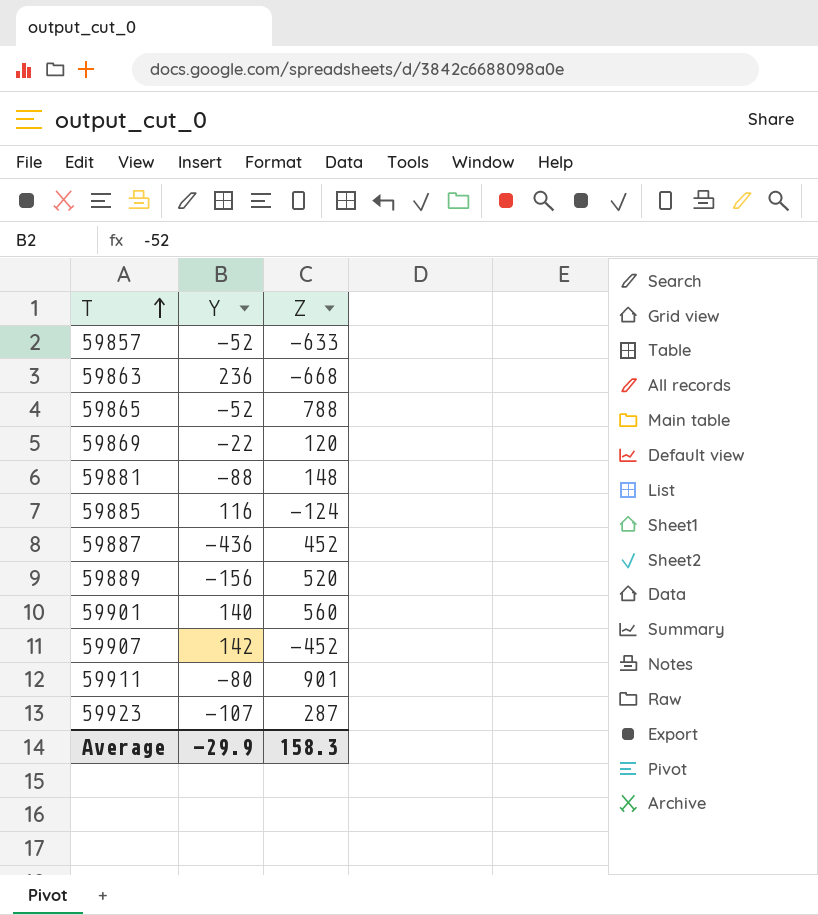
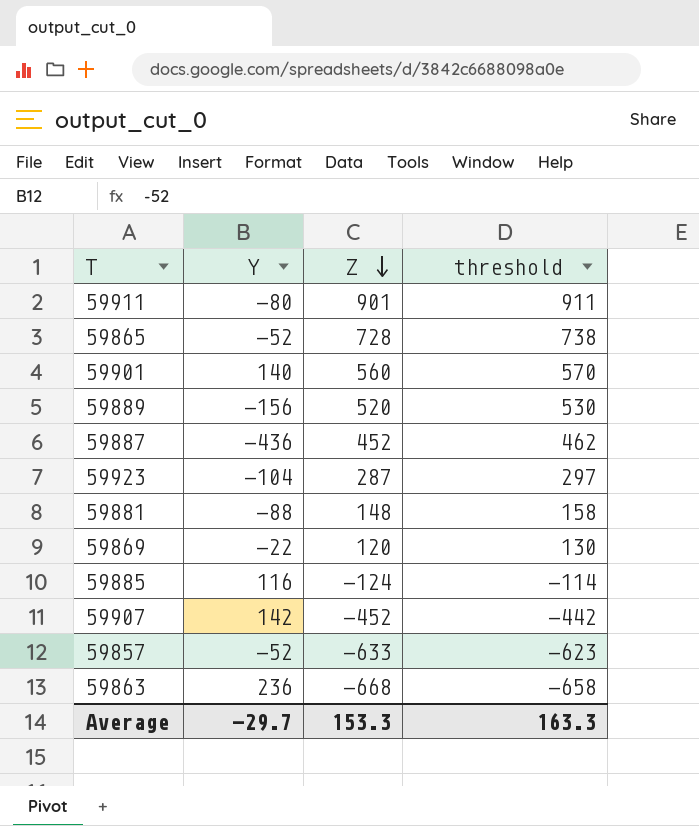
row order: T ascending -> Z descending
column threshold | formula: none -> [Z] + 10
59865 | Z: 788 -> 728
59923 | Y: -107 -> -104
Average | Y: -29.9 -> -29.7
Average | Z: 158.3 -> 153.3

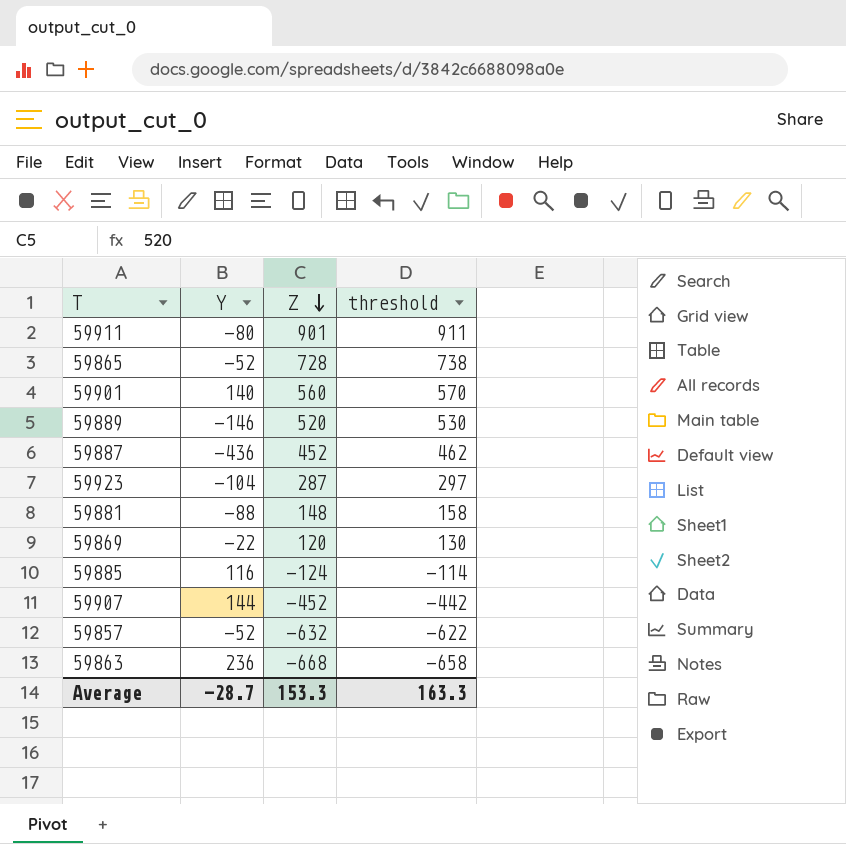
59889 | Y: -156 -> -146
59907 | Y: 142 -> 144
59857 | Z: -633 -> -632
59857 | threshold: -623 -> -622
Average | Y: -29.7 -> -28.7

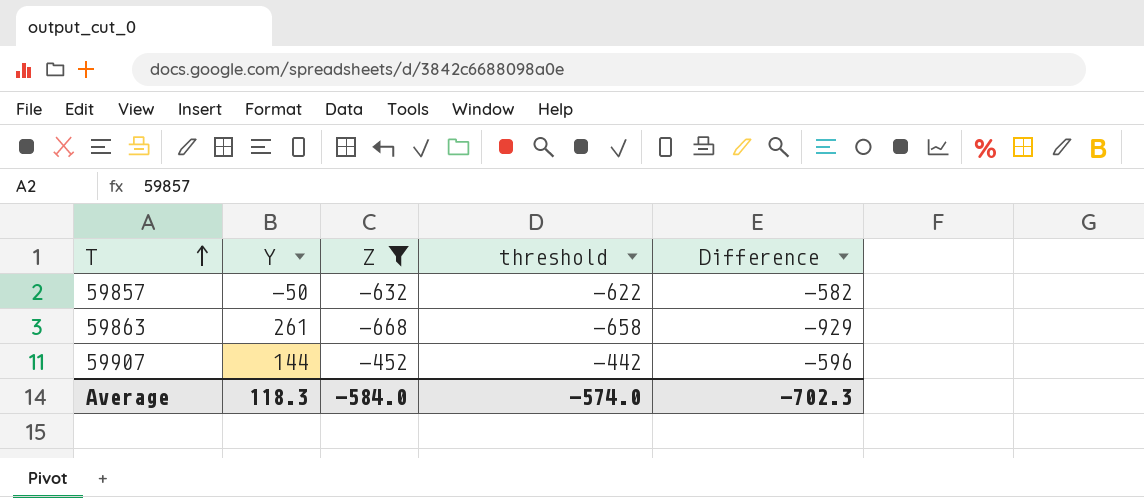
filter: none -> Z <= -452
row order: Z descending -> T ascending
column Difference | formula: none -> [Z] - [Y]
59857 | Y: -52 -> -50
59863 | Y: 236 -> 261
Average | Y: -28.7 -> 118.3
Average | Z: 153.3 -> -584.0
Average | threshold: 163.3 -> -574.0

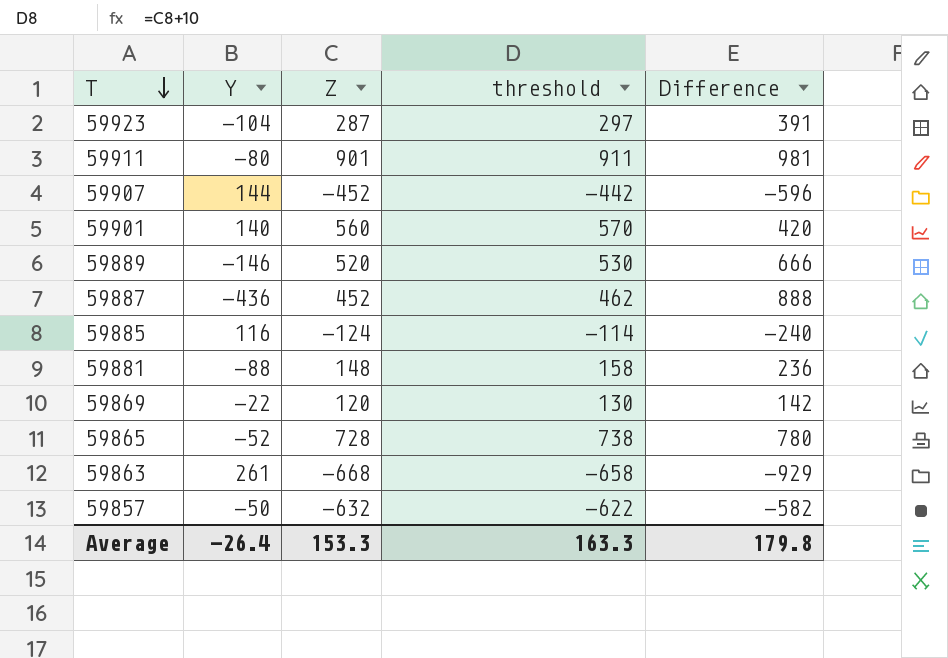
filter: Z <= -452 -> none
row order: T ascending -> T descending
Average | Y: 118.3 -> -26.4
Average | Z: -584.0 -> 153.3
Average | threshold: -574.0 -> 163.3
Average | Difference: -702.3 -> 179.8

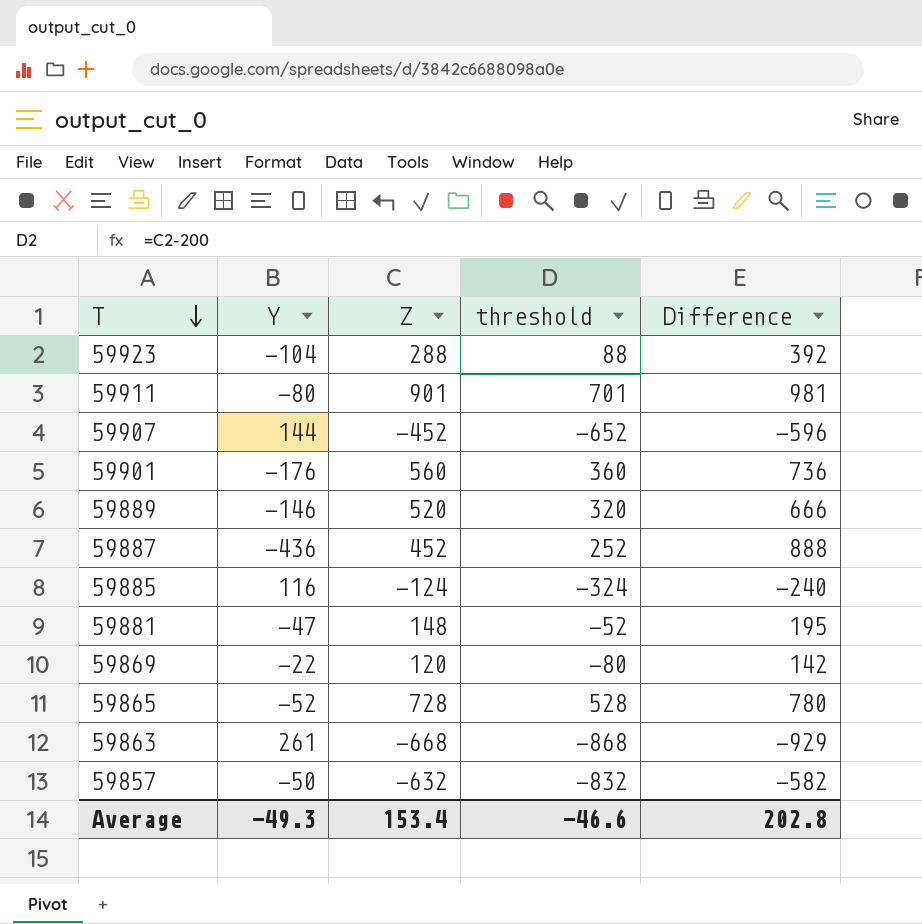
column threshold | formula: [Z] + 10 -> [Z] - 200
59923 | Z: 287 -> 288
59923 | Difference: 391 -> 392
59901 | Y: 140 -> -176
59901 | Difference: 420 -> 736
59881 | Y: -88 -> -47
59881 | Difference: 236 -> 195
Average | Y: -26.4 -> -49.3
Average | Z: 153.3 -> 153.4
Average | threshold: 163.3 -> -46.6
Average | Difference: 179.8 -> 202.8

